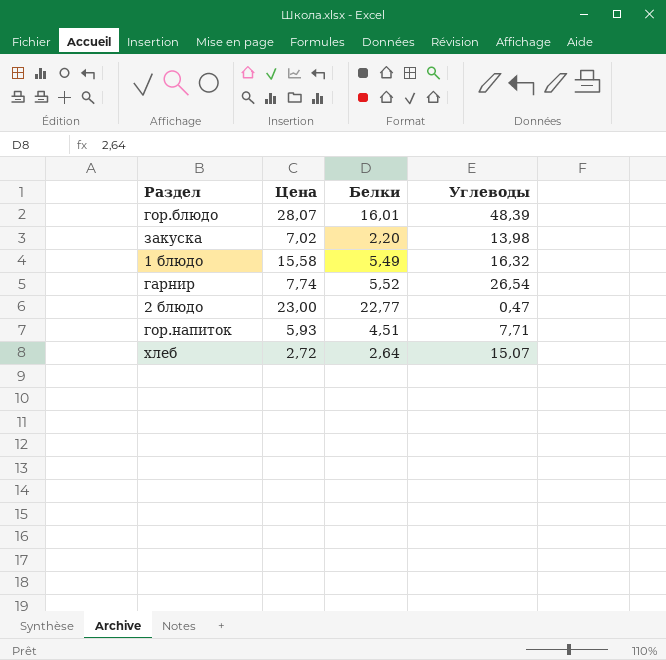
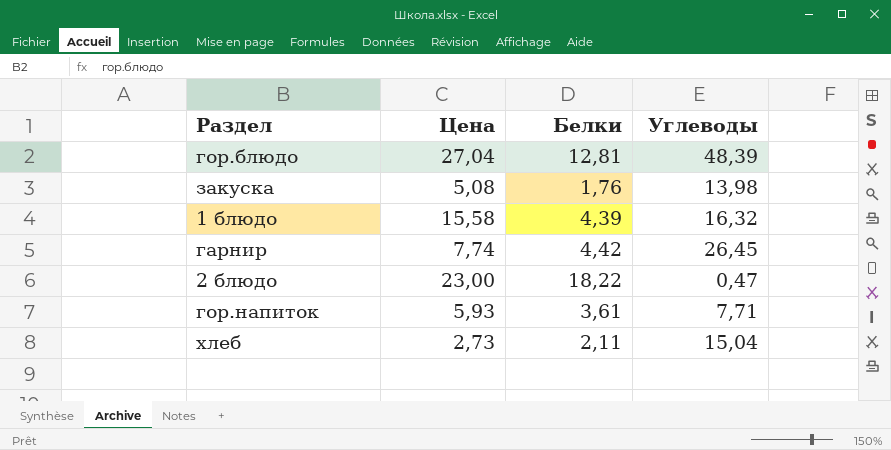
гор.блюдо | Цена: 28,07 -> 27,04
гор.блюдо | Белки: 16,01 -> 12,81
закуска | Цена: 7,02 -> 5,08
закуска | Белки: 2,20 -> 1,76
1 блюдо | Белки: 5,49 -> 4,39
гарнир | Белки: 5,52 -> 4,42
гарнир | Углеводы: 26,54 -> 26,45
2 блюдо | Белки: 22,77 -> 18,22
гор.напиток | Белки: 4,51 -> 3,61
хлеб | Цена: 2,72 -> 2,73
хлеб | Белки: 2,64 -> 2,11
хлеб | Углеводы: 15,07 -> 15,04

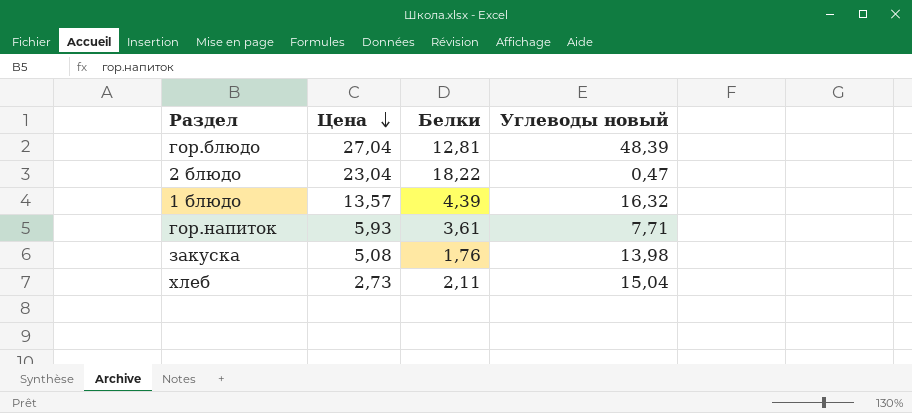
row order: none -> Цена descending
column name: Углеводы -> Углеводы новый
row гарнир: 7,74 | 4,42 | 26,45 -> none
2 блюдо | Цена: 23,00 -> 23,04
1 блюдо | Цена: 15,58 -> 13,57

